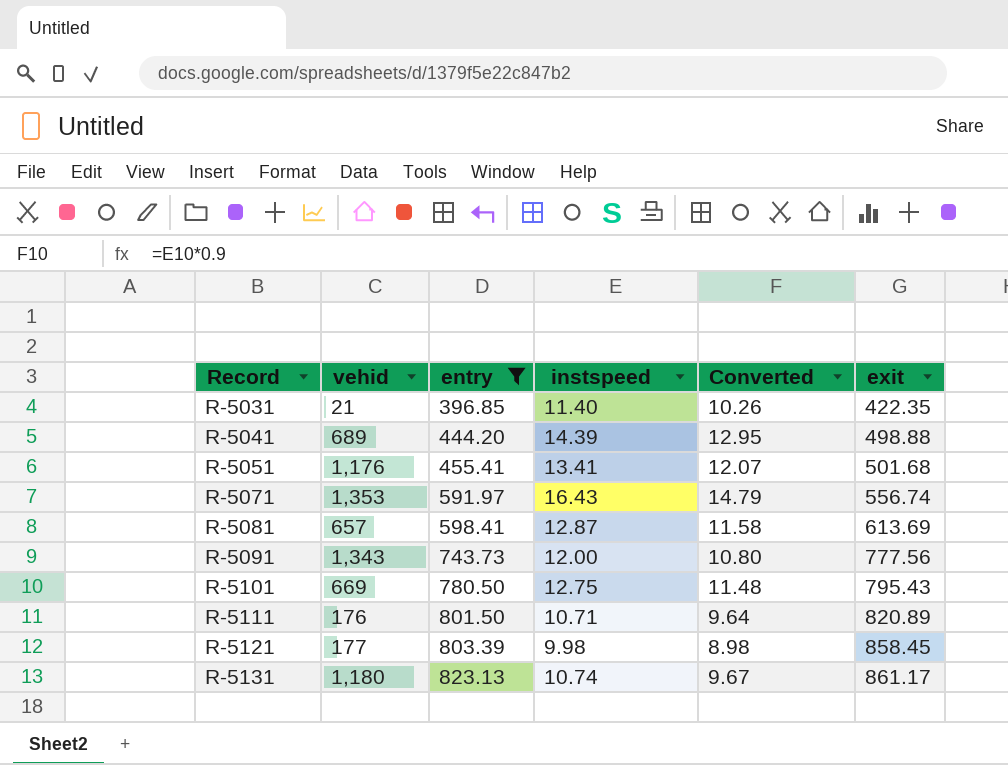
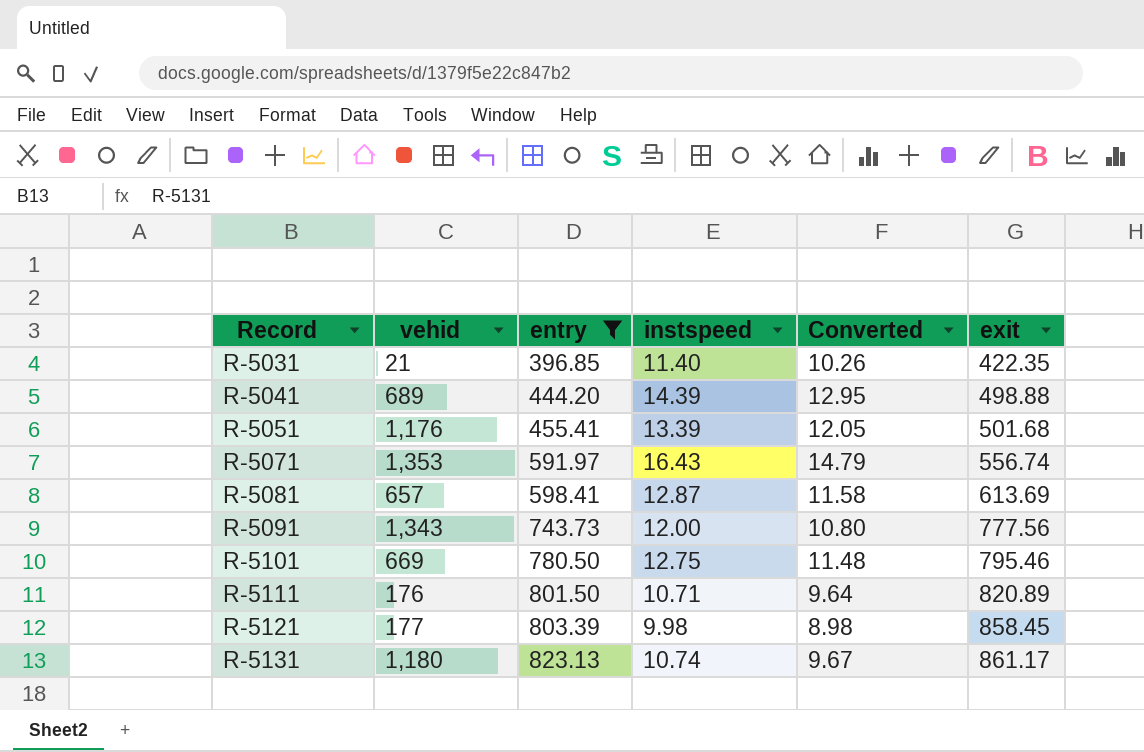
R-5051 | instspeed: 13.41 -> 13.39
R-5051 | Converted: 12.07 -> 12.05
R-5101 | exit: 795.43 -> 795.46

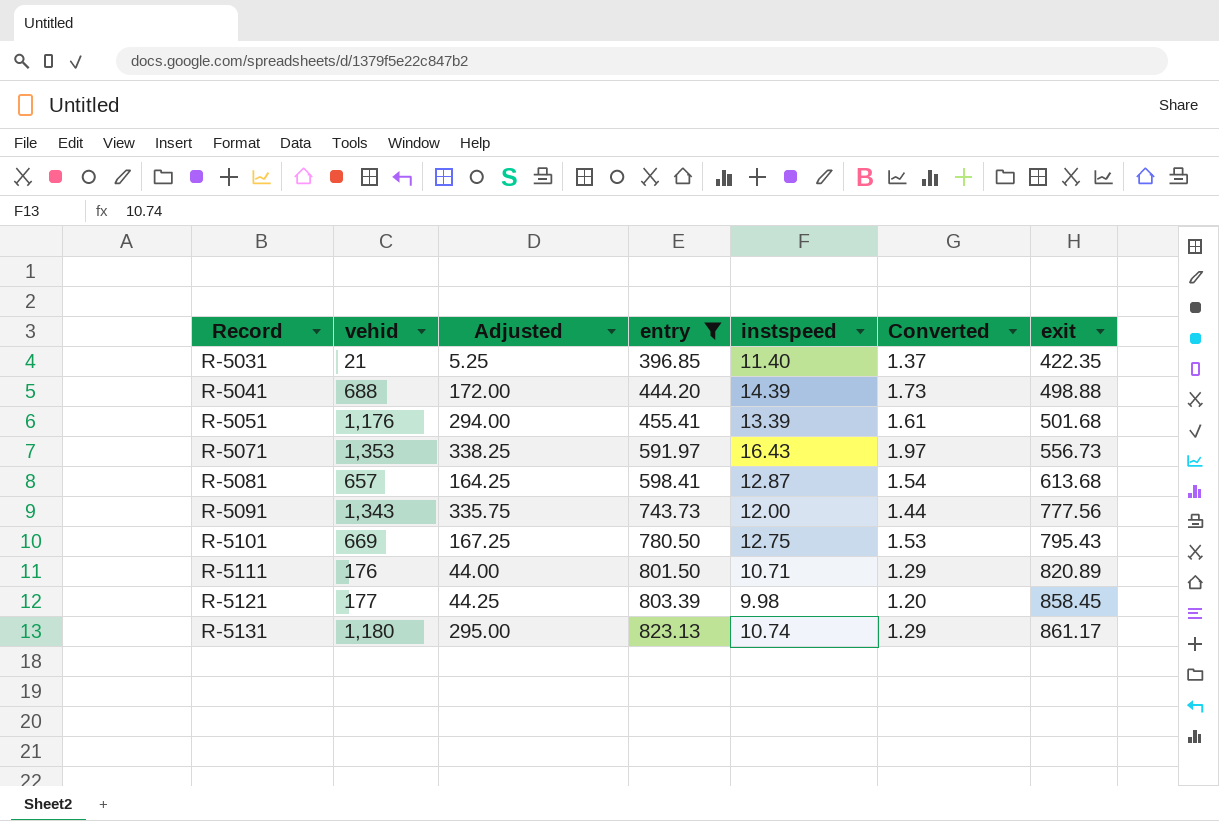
column Adjusted | formula: none -> [vehid] * 0.25
column Converted | formula: [instspeed] * 0.9 -> [instspeed] * 0.12
R-5041 | vehid: 689 -> 688
R-5071 | exit: 556.74 -> 556.73
R-5081 | exit: 613.69 -> 613.68
R-5101 | exit: 795.46 -> 795.43

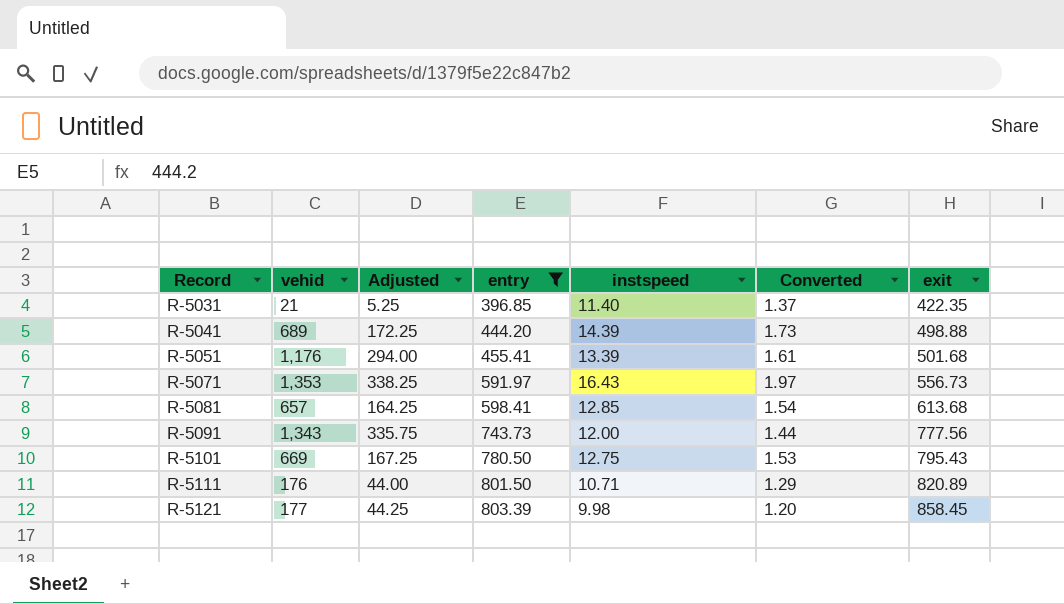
row R-5131: 1,180 | 295.00 | 823.13 | 10.74 | 1.29 | 861.17 -> none
R-5041 | vehid: 688 -> 689
R-5041 | Adjusted: 172.00 -> 172.25
R-5081 | instspeed: 12.87 -> 12.85

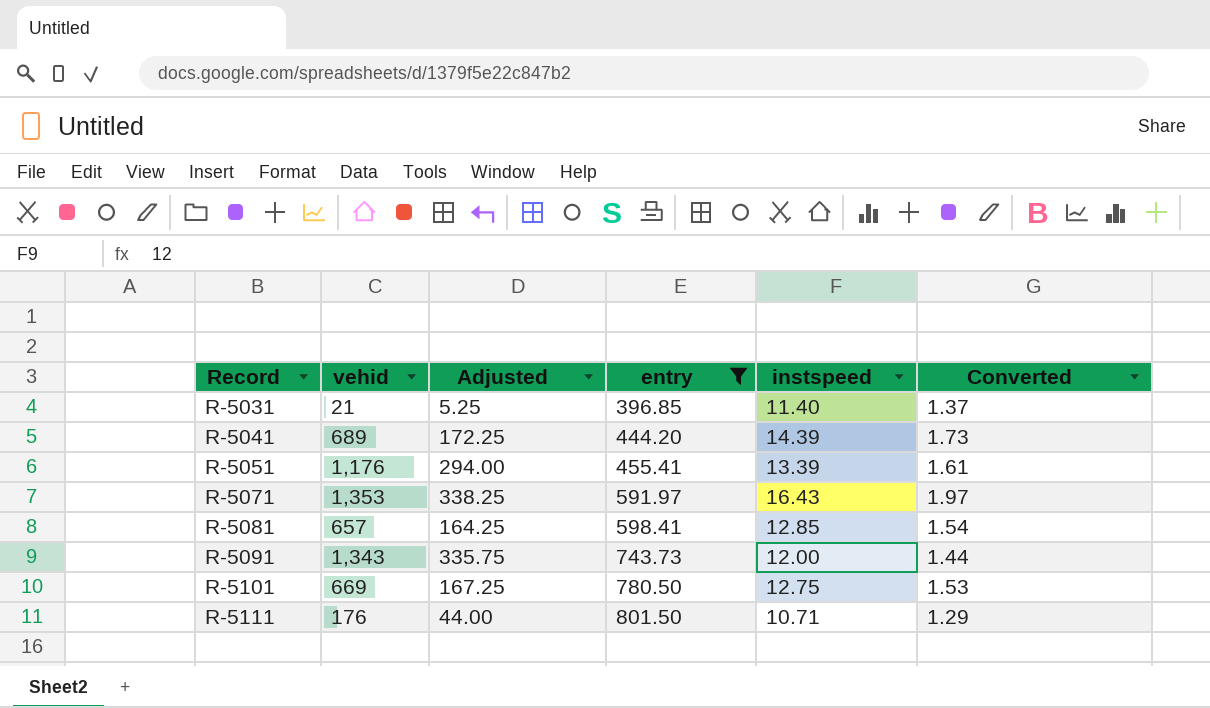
column exit | position: 7 -> none
row R-5121: 177 | 44.25 | 803.39 | 9.98 | 1.20 | 858.45 -> none

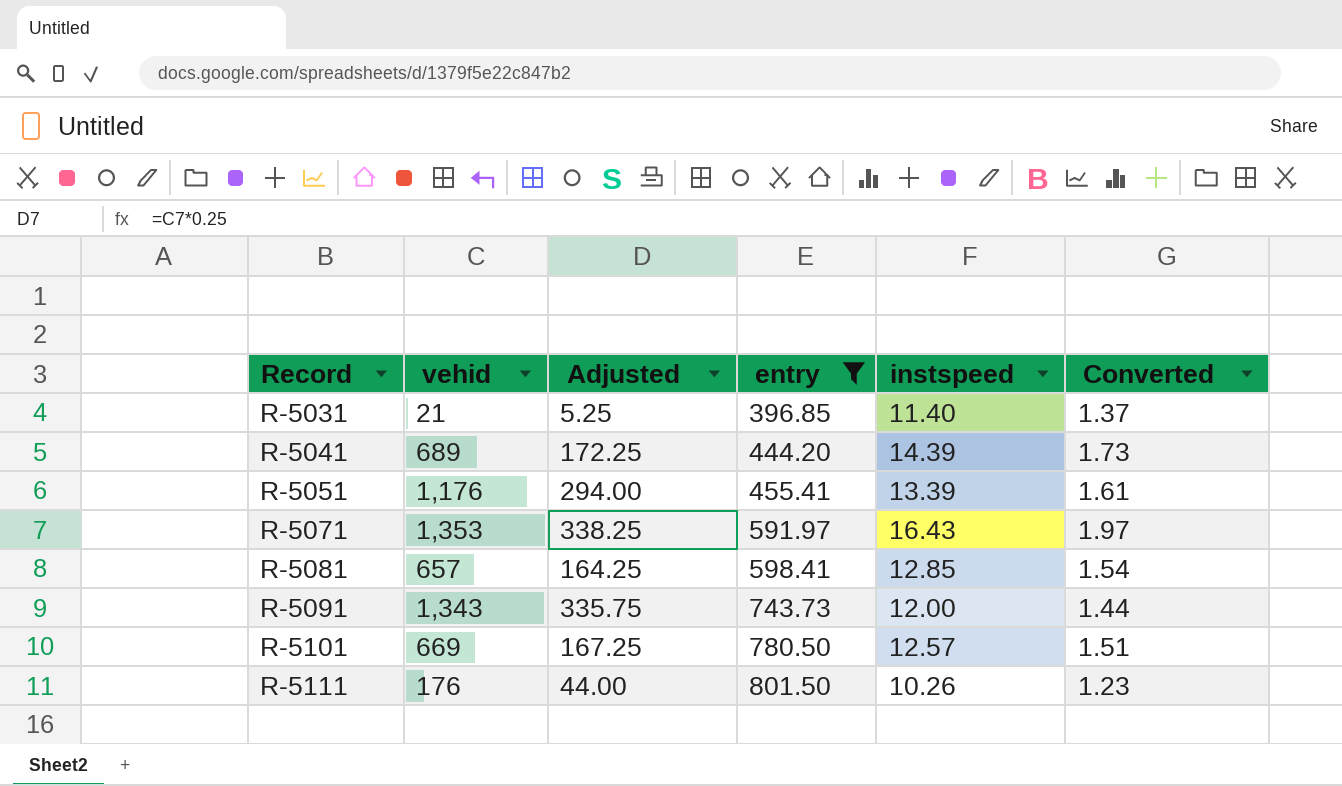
R-5101 | instspeed: 12.75 -> 12.57
R-5101 | Converted: 1.53 -> 1.51
R-5111 | instspeed: 10.71 -> 10.26
R-5111 | Converted: 1.29 -> 1.23

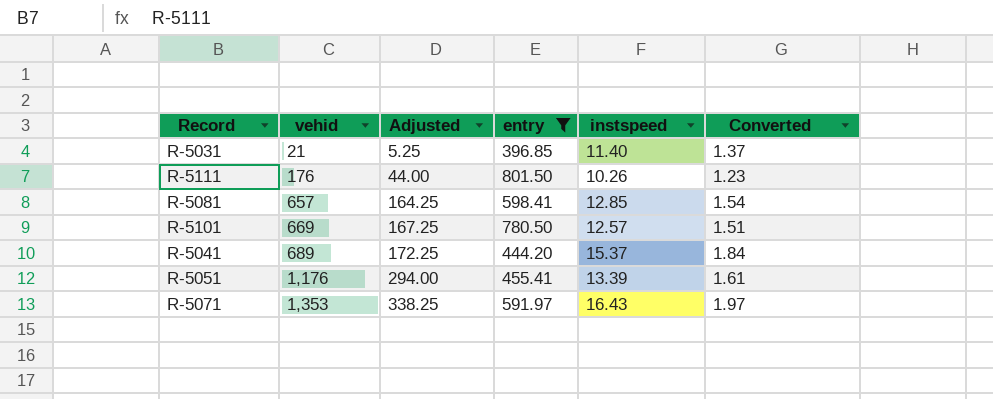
row order: Record ascending -> vehid ascending
row R-5091: 1,343 | 335.75 | 743.73 | 12.00 | 1.44 -> none
R-5041 | instspeed: 14.39 -> 15.37
R-5041 | Converted: 1.73 -> 1.84

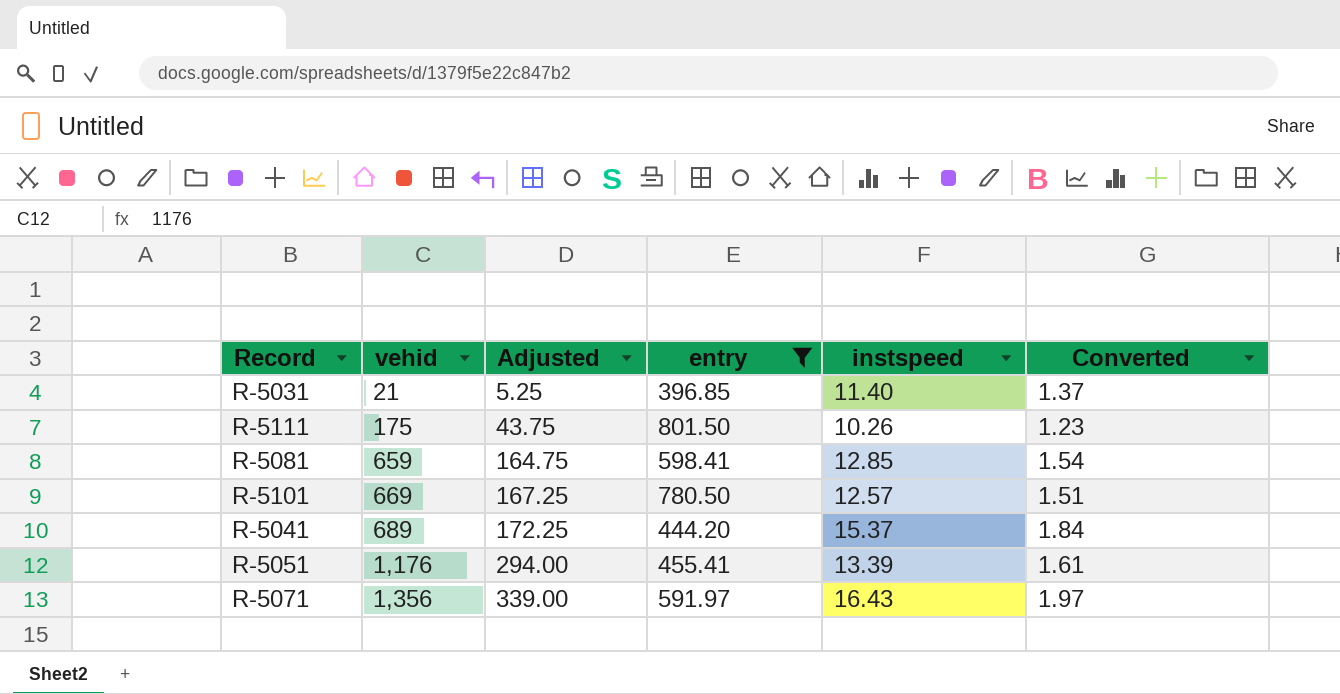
R-5111 | vehid: 176 -> 175
R-5111 | Adjusted: 44.00 -> 43.75
R-5081 | vehid: 657 -> 659
R-5081 | Adjusted: 164.25 -> 164.75
R-5071 | vehid: 1,353 -> 1,356
R-5071 | Adjusted: 338.25 -> 339.00

